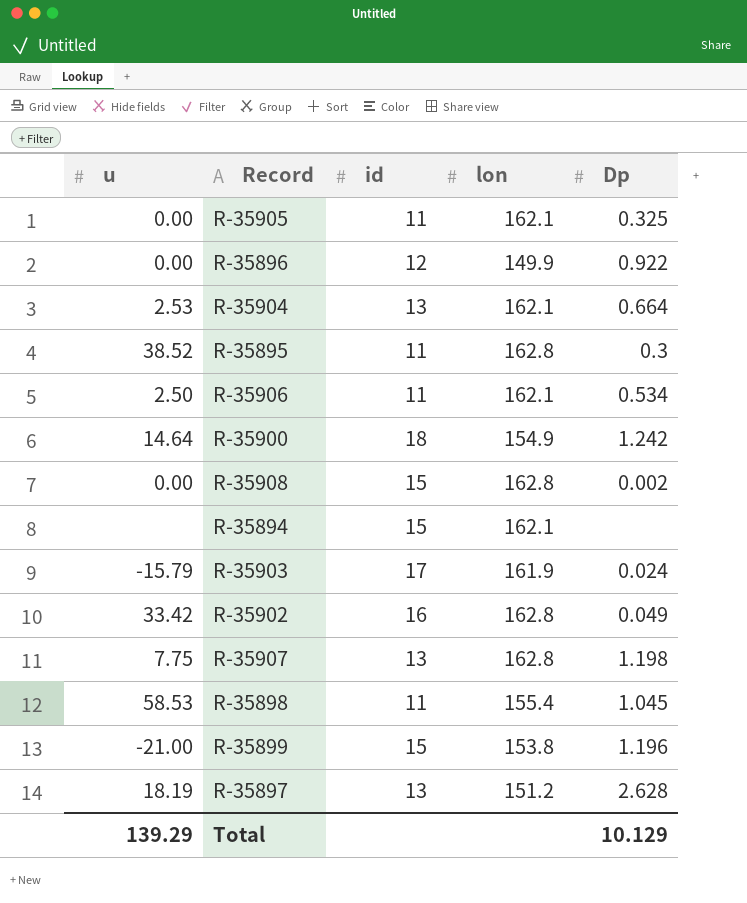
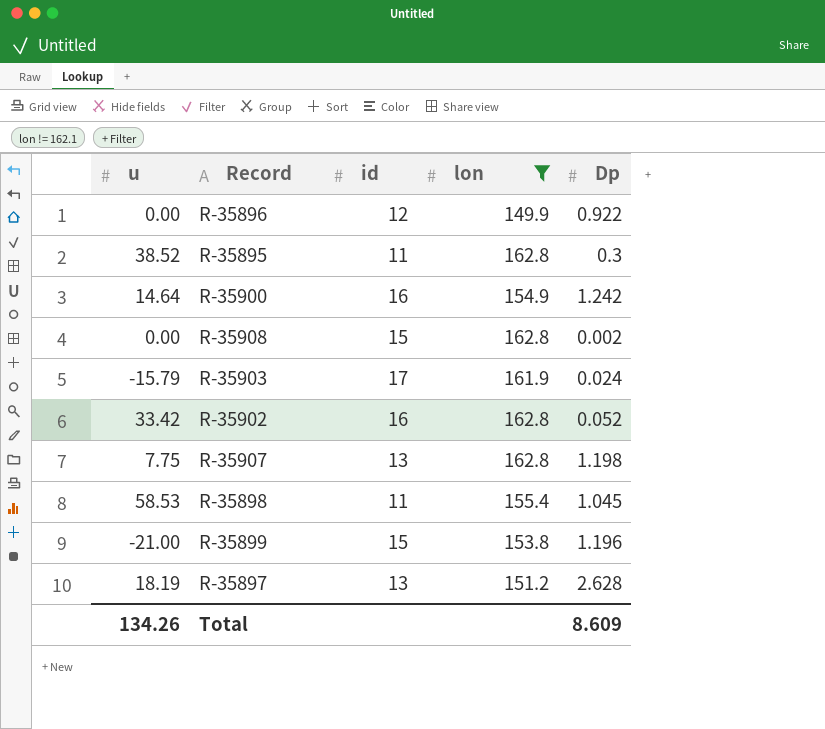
filter: none -> lon != 162.1
R-35900 | id: 18 -> 16
R-35902 | Dp: 0.049 -> 0.052
Total | u: 139.29 -> 134.26
Total | Dp: 10.129 -> 8.609

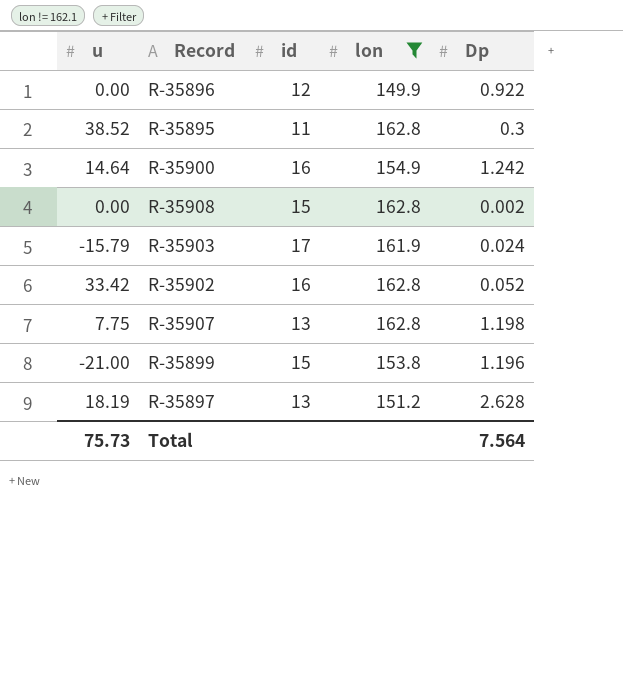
row R-35898: 58.53 | 11 | 155.4 | 1.045 -> none
Total | u: 134.26 -> 75.73
Total | Dp: 8.609 -> 7.564

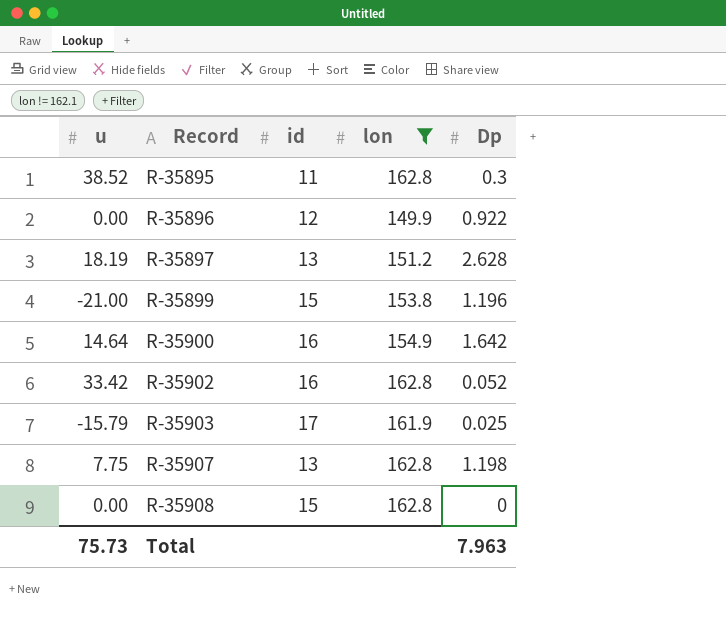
row order: none -> Record ascending
R-35900 | Dp: 1.242 -> 1.642
R-35903 | Dp: 0.024 -> 0.025
R-35908 | Dp: 0.002 -> 0
Total | Dp: 7.564 -> 7.963

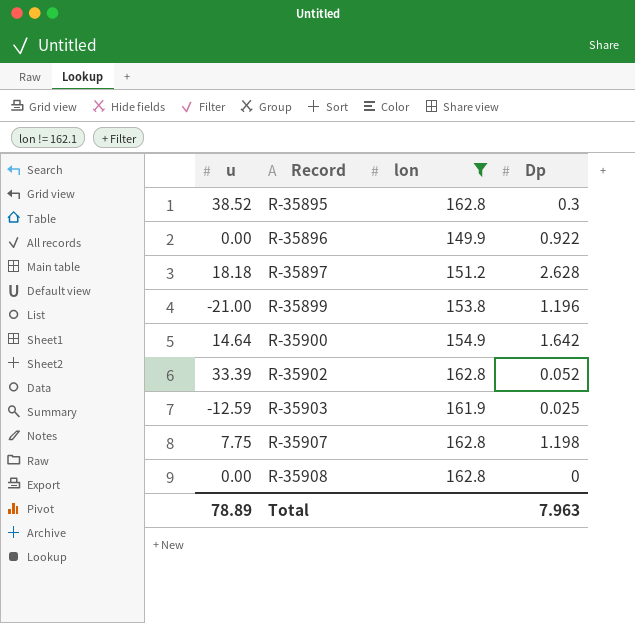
column id | position: 3 -> none
R-35897 | u: 18.19 -> 18.18
R-35902 | u: 33.42 -> 33.39
R-35903 | u: -15.79 -> -12.59
Total | u: 75.73 -> 78.89

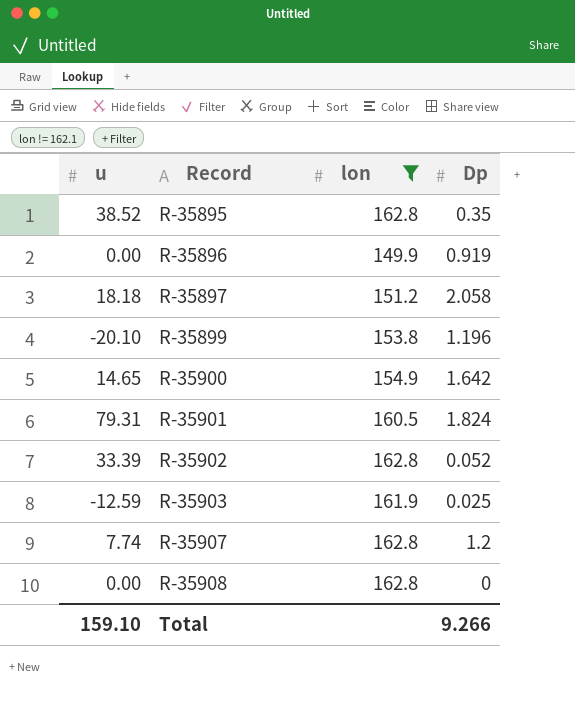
R-35895 | Dp: 0.3 -> 0.35
R-35896 | Dp: 0.922 -> 0.919
R-35897 | Dp: 2.628 -> 2.058
R-35899 | u: -21.00 -> -20.10
R-35900 | u: 14.64 -> 14.65
row R-35901: none -> 79.31 | 160.5 | 1.824
R-35907 | u: 7.75 -> 7.74
R-35907 | Dp: 1.198 -> 1.2
Total | u: 78.89 -> 159.10
Total | Dp: 7.963 -> 9.266

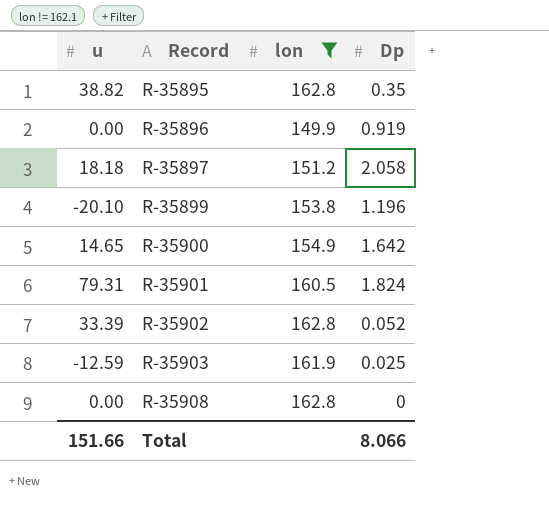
row R-35907: 7.74 | 162.8 | 1.2 -> none
R-35895 | u: 38.52 -> 38.82
Total | u: 159.10 -> 151.66
Total | Dp: 9.266 -> 8.066

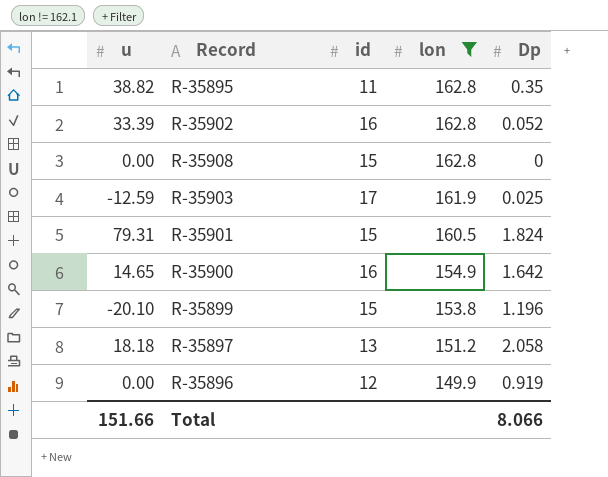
row order: Record ascending -> lon descending
column id | position: none -> 3

